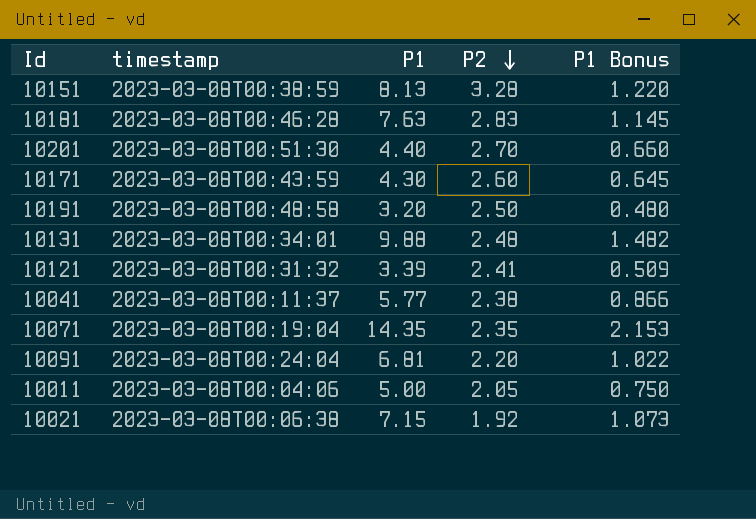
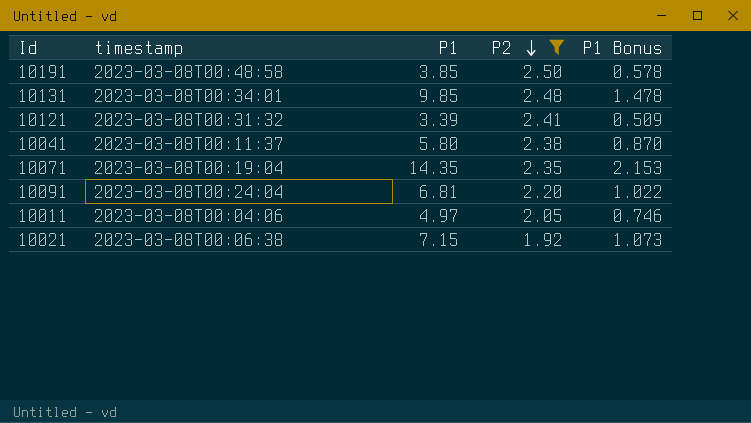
filter: none -> P2 <= 2.50
10191 | P1: 3.20 -> 3.85
10191 | P1 Bonus: 0.480 -> 0.578
10131 | P1: 9.88 -> 9.85
10131 | P1 Bonus: 1.482 -> 1.478
10041 | P1: 5.77 -> 5.80
10041 | P1 Bonus: 0.866 -> 0.870
10011 | P1: 5.00 -> 4.97
10011 | P1 Bonus: 0.750 -> 0.746

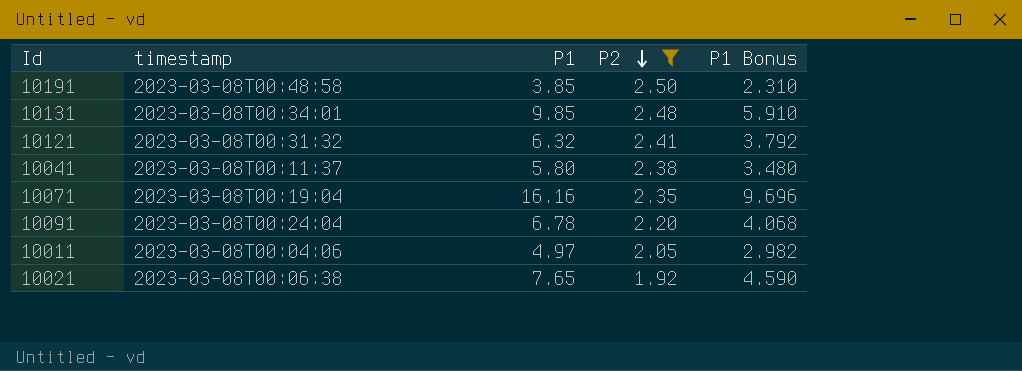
column P1 Bonus | formula: [P1] * 0.15 -> [P1] * 0.6
10121 | P1: 3.39 -> 6.32
10071 | P1: 14.35 -> 16.16
10091 | P1: 6.81 -> 6.78
10021 | P1: 7.15 -> 7.65

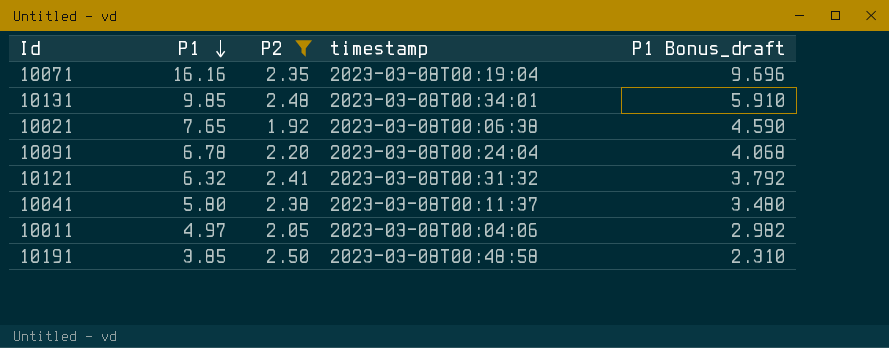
row order: P2 descending -> P1 descending
column timestamp | position: 2 -> 4
column name: P1 Bonus -> P1 Bonus_draft

